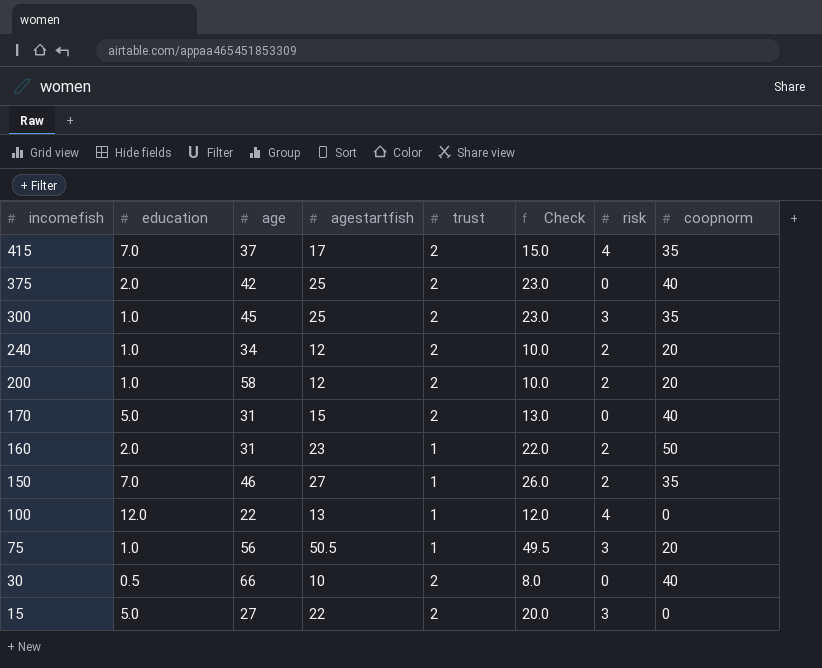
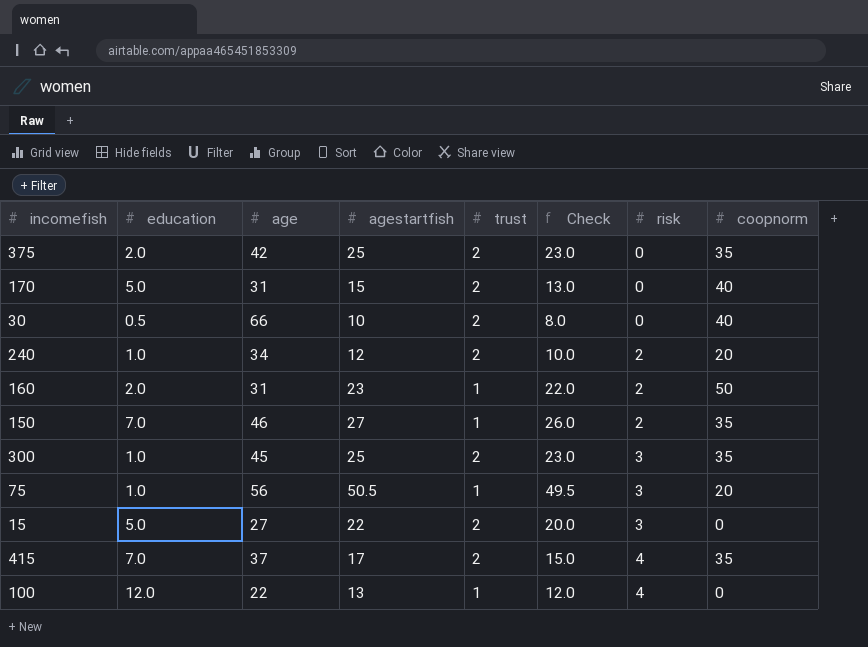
row order: incomefish descending -> risk ascending
row 200: 1.0 | 58 | 12 | 2 | 10.0 | 2 | 20 -> none
375 | coopnorm: 40 -> 35

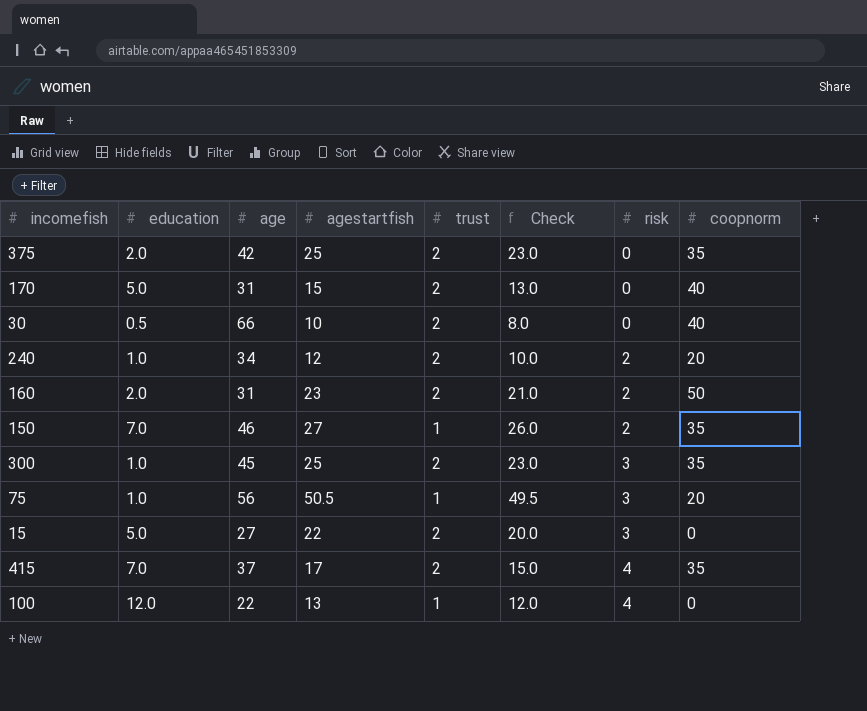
160 | trust: 1 -> 2
160 | Check: 22.0 -> 21.0

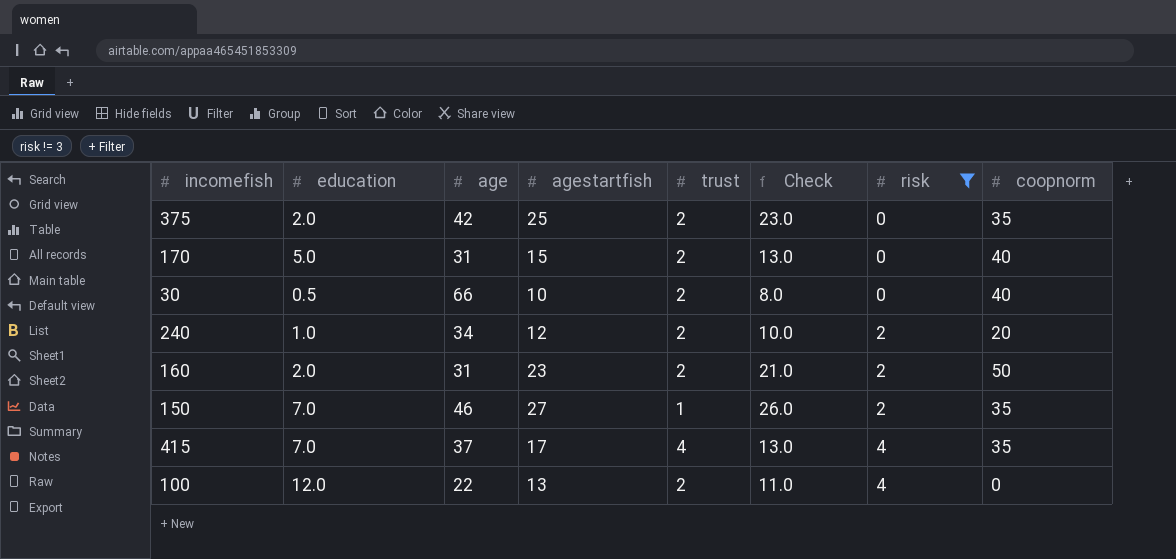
filter: none -> risk != 3
415 | trust: 2 -> 4
415 | Check: 15.0 -> 13.0
100 | trust: 1 -> 2
100 | Check: 12.0 -> 11.0

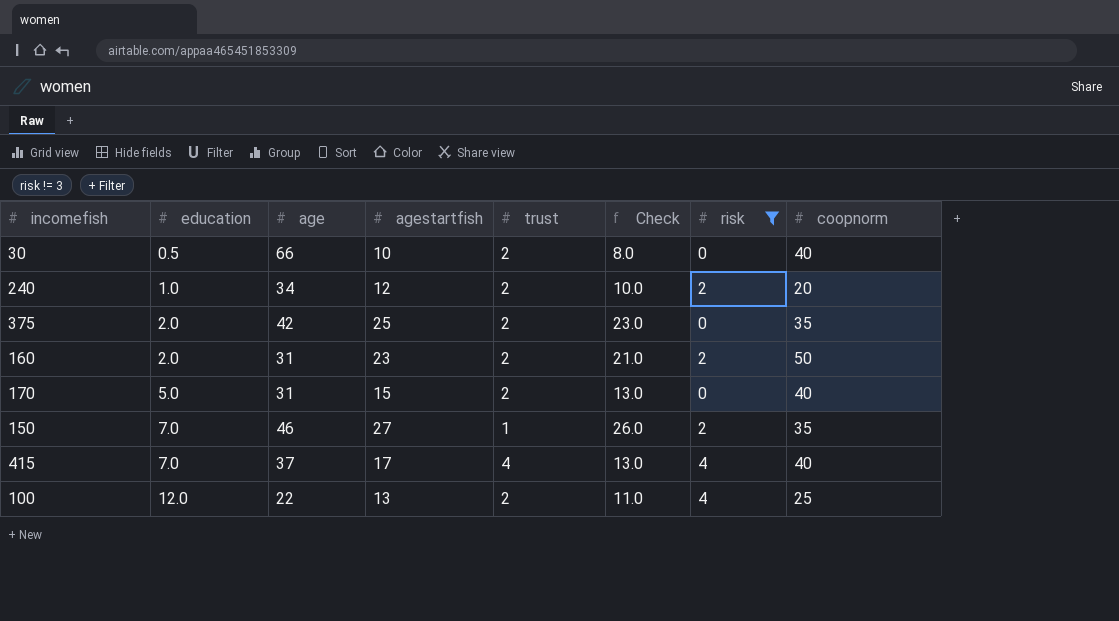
row order: risk ascending -> education ascending
415 | coopnorm: 35 -> 40
100 | coopnorm: 0 -> 25

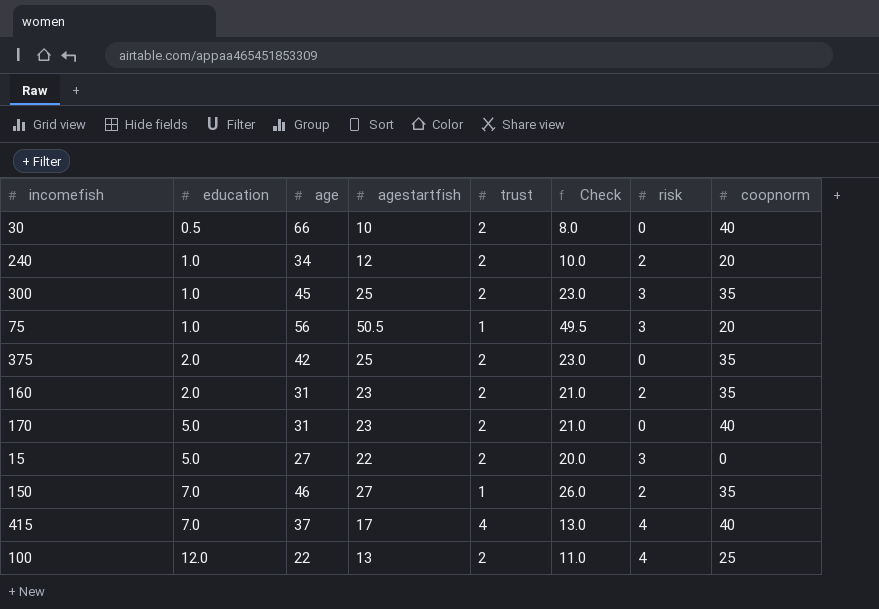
filter: risk != 3 -> none
160 | coopnorm: 50 -> 35
170 | agestartfish: 15 -> 23
170 | Check: 13.0 -> 21.0

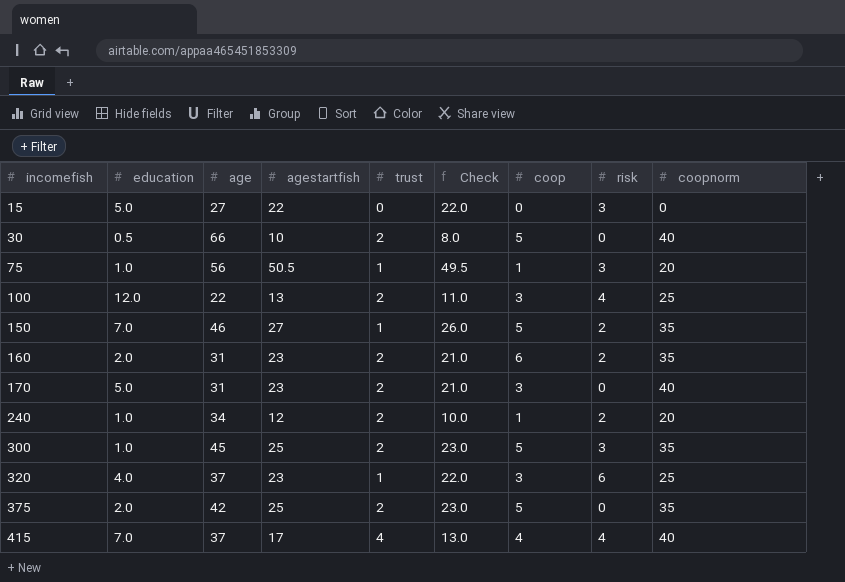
row order: education ascending -> incomefish ascending
column coop | position: none -> 7
15 | trust: 2 -> 0
15 | Check: 20.0 -> 22.0
row 320: none -> 4.0 | 37 | 23 | 1 | 22.0 | 3 | 6 | 25

